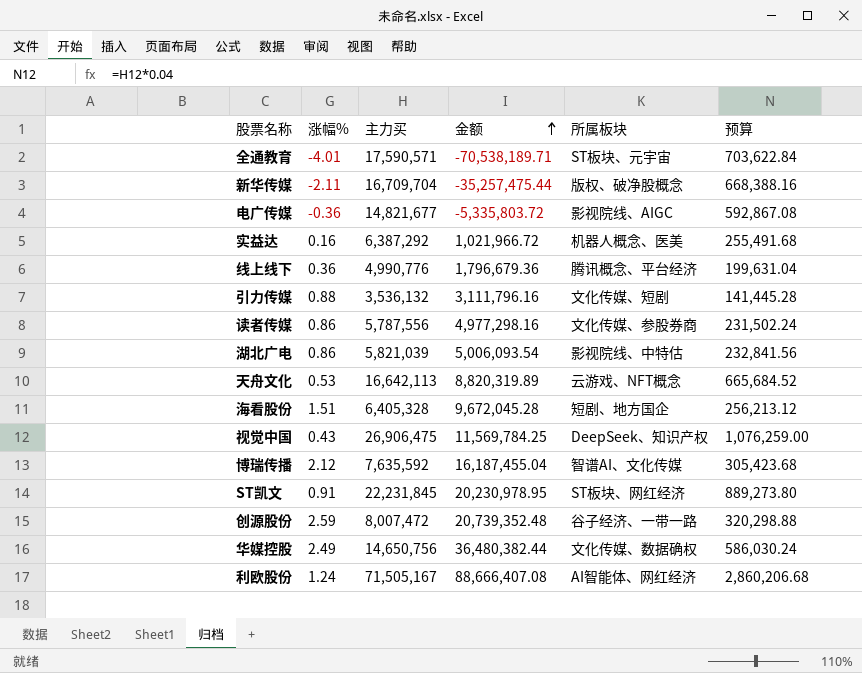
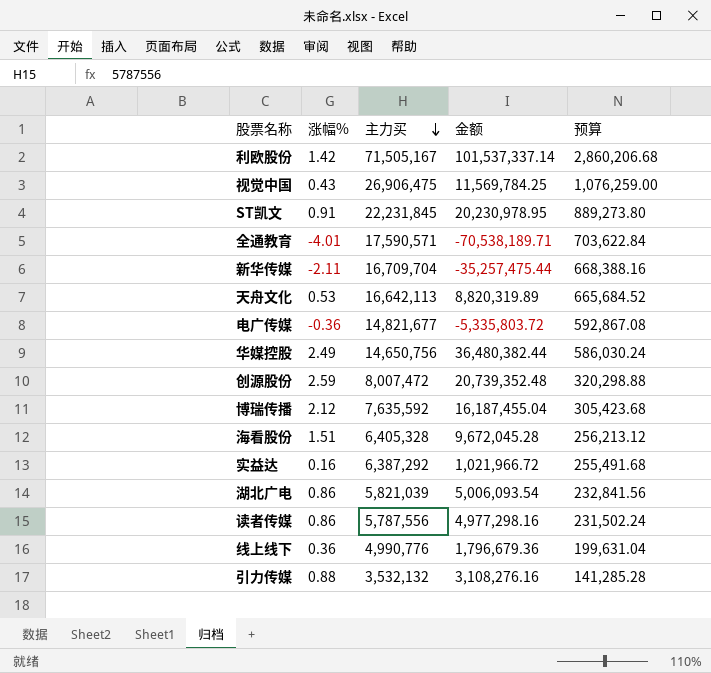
row order: 金额 ascending -> 主力买 descending
column 所属板块 | position: 5 -> none
利欧股份 | 涨幅%: 1.24 -> 1.42
利欧股份 | 金额: 88,666,407.08 -> 101,537,337.14
引力传媒 | 主力买: 3,536,132 -> 3,532,132
引力传媒 | 金额: 3,111,796.16 -> 3,108,276.16
引力传媒 | 预算: 141,445.28 -> 141,285.28

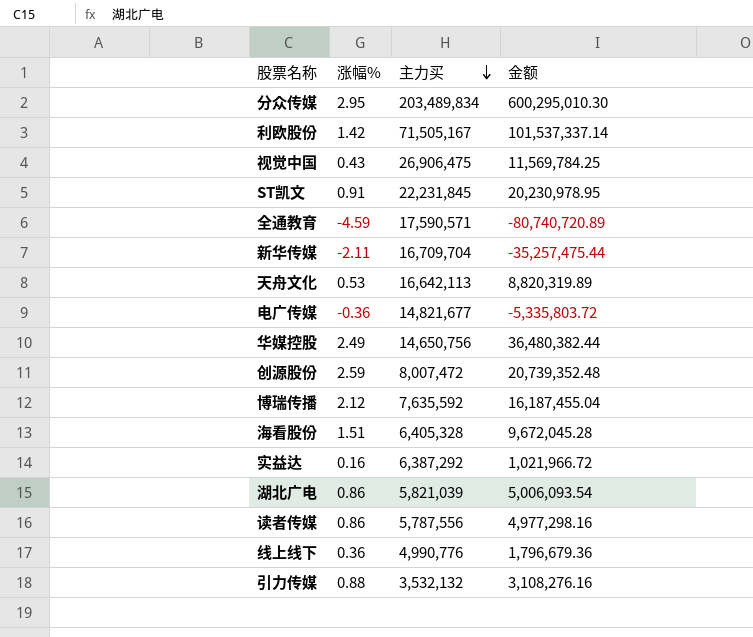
column 预算 | formula: [主力买] * 0.04 -> none
row 分众传媒: none -> 2.95 | 203,489,834 | 600,295,010.30
全通教育 | 涨幅%: -4.01 -> -4.59
全通教育 | 金额: -70,538,189.71 -> -80,740,720.89

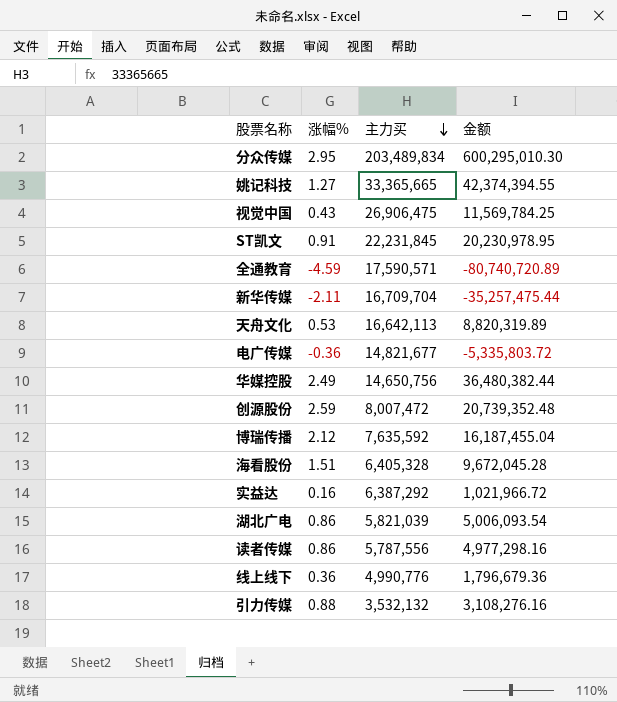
row 利欧股份: 1.42 | 71,505,167 | 101,537,337.14 -> none
row 姚记科技: none -> 1.27 | 33,365,665 | 42,374,394.55

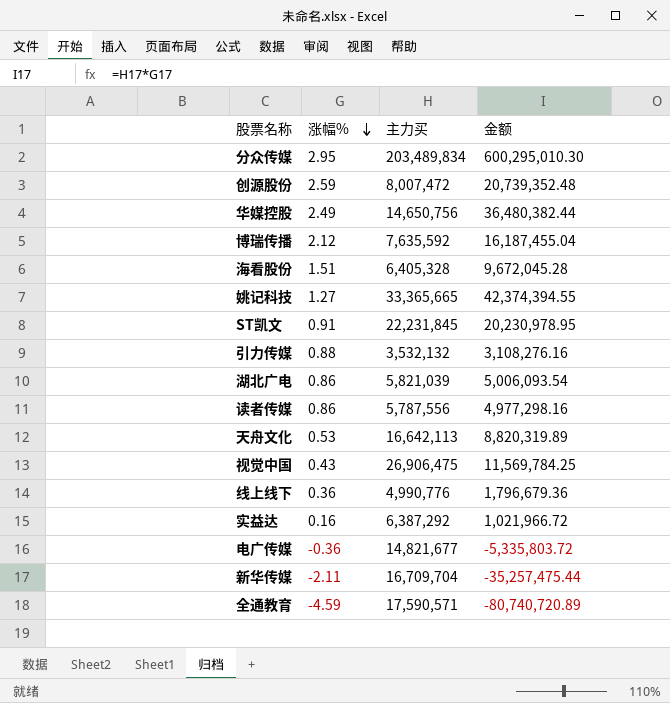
row order: 主力买 descending -> 涨幅% descending

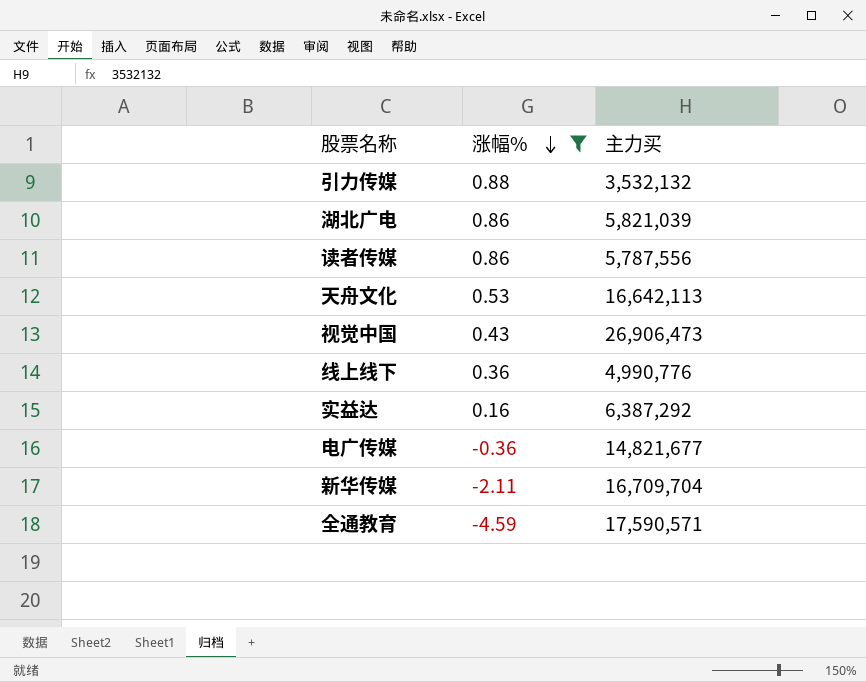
filter: none -> 涨幅% <= 0.88
column 金额 | formula: [涨幅%] * [主力买] -> none
视觉中国 | 主力买: 26,906,475 -> 26,906,473

